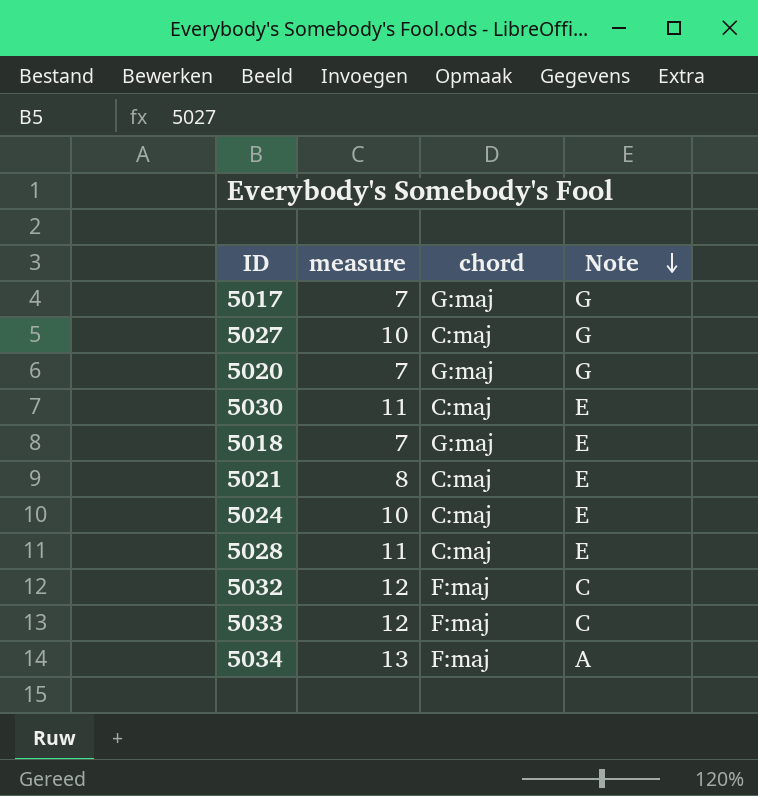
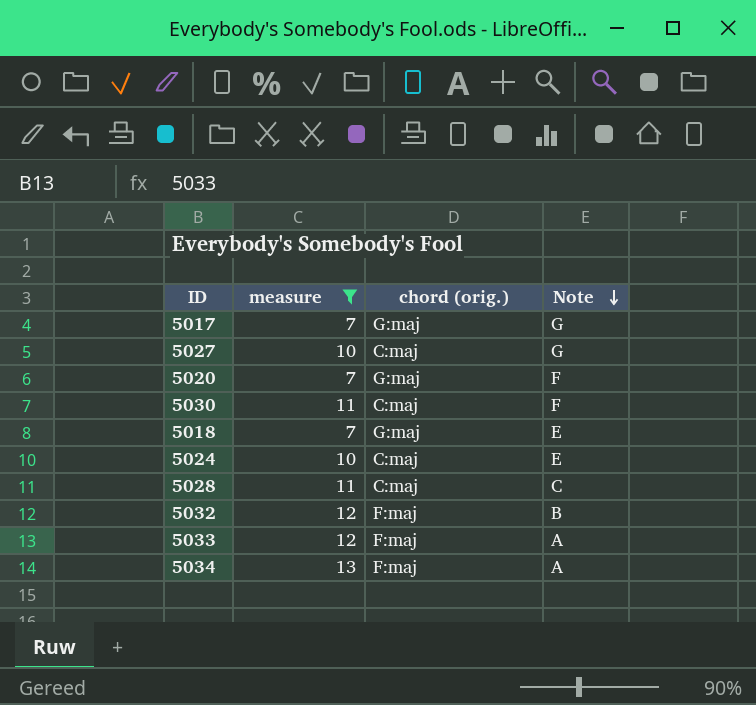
filter: none -> measure != 8
column name: chord -> chord (orig.)
5020 | Note: G -> F
5030 | Note: E -> F
5028 | Note: E -> C
5032 | Note: C -> B
5033 | Note: C -> A

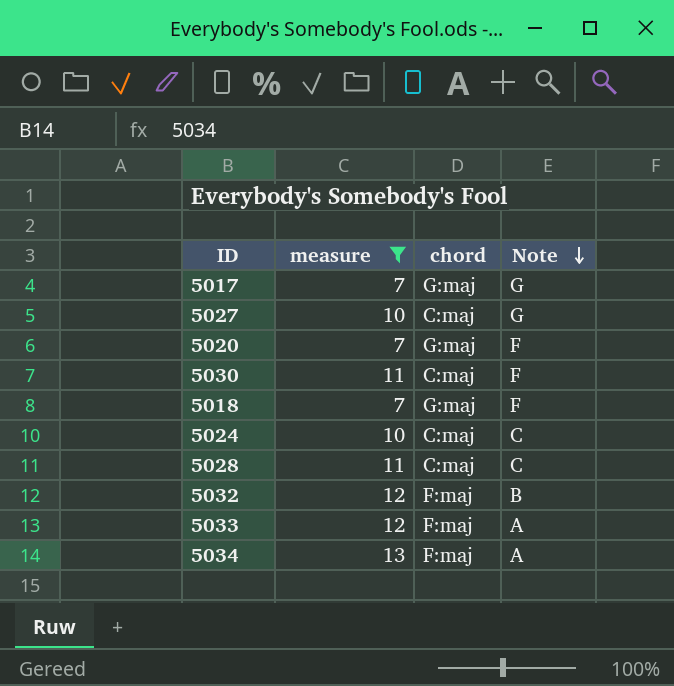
column name: chord (orig.) -> chord
5018 | Note: E -> F
5024 | Note: E -> C

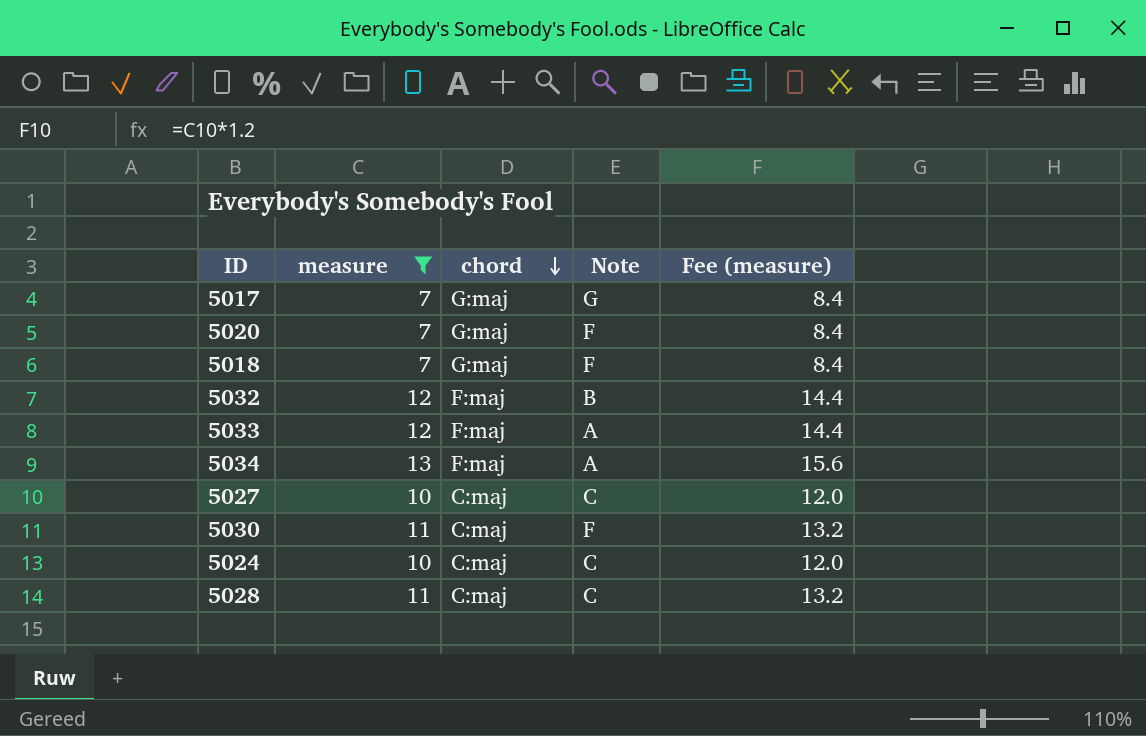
row order: Note descending -> chord descending
column Fee (measure) | formula: none -> [measure] * 1.2
5027 | Note: G -> C

